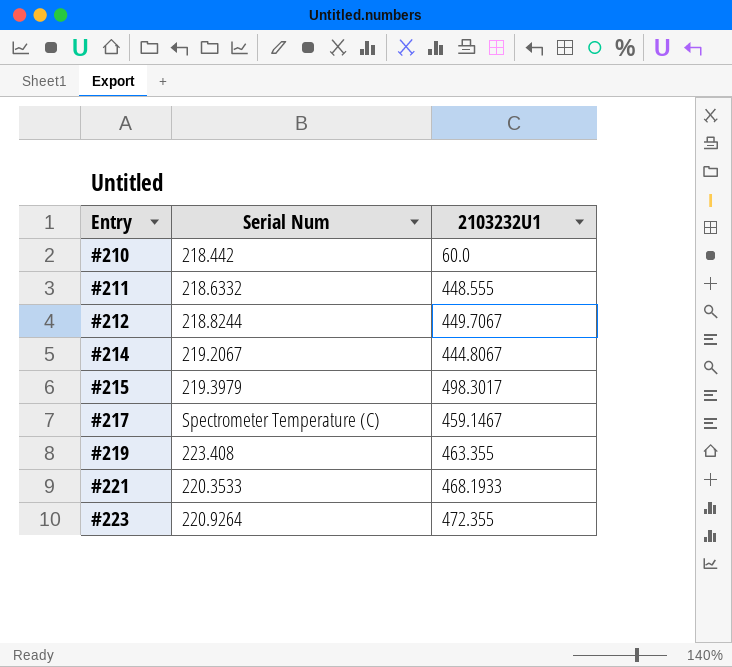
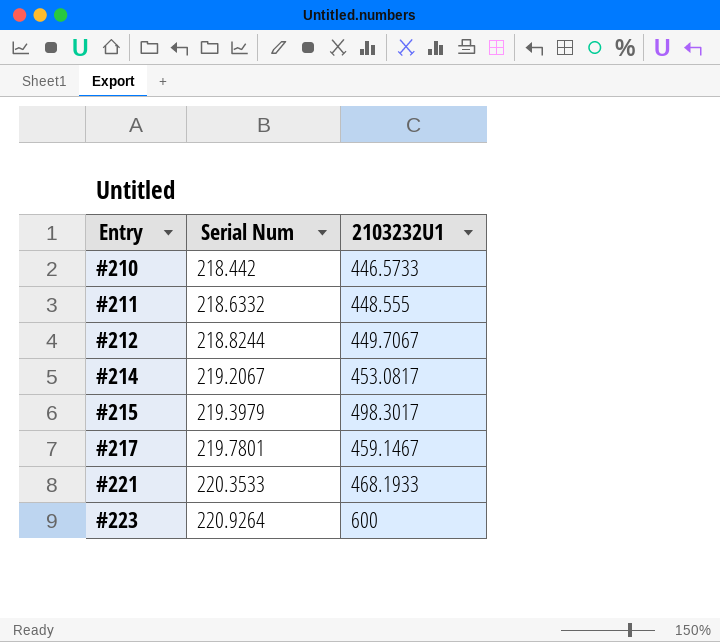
row #219: 223.408 | 463.355 -> none
#210 | 2103232U1: 60.0 -> 446.5733
#214 | 2103232U1: 444.8067 -> 453.0817
#217 | Serial Num: Spectrometer Temperature (C) -> 219.7801
#223 | 2103232U1: 472.355 -> 600

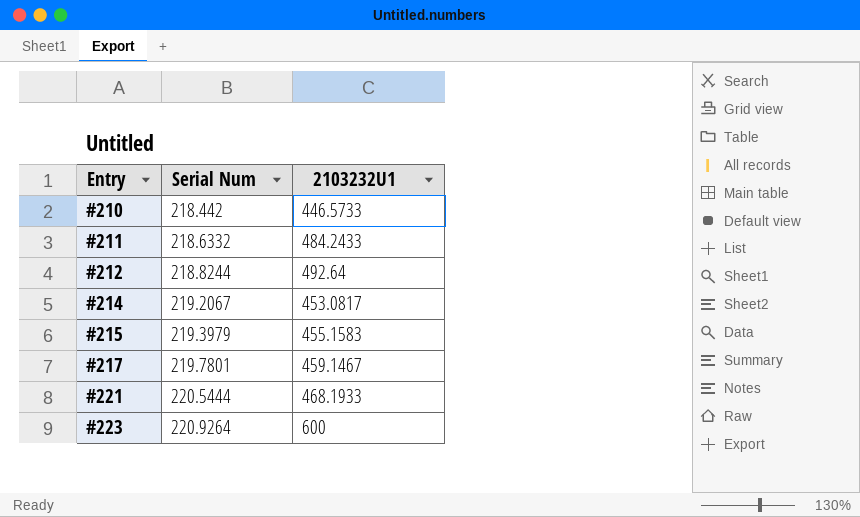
#211 | 2103232U1: 448.555 -> 484.2433
#212 | 2103232U1: 449.7067 -> 492.64
#215 | 2103232U1: 498.3017 -> 455.1583
#221 | Serial Num: 220.3533 -> 220.5444

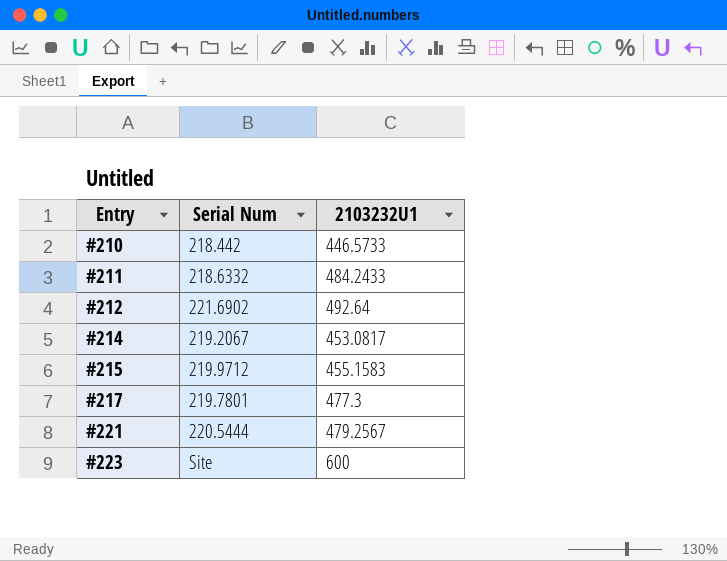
#212 | Serial Num: 218.8244 -> 221.6902
#215 | Serial Num: 219.3979 -> 219.9712
#217 | 2103232U1: 459.1467 -> 477.3
#221 | 2103232U1: 468.1933 -> 479.2567
#223 | Serial Num: 220.9264 -> Site

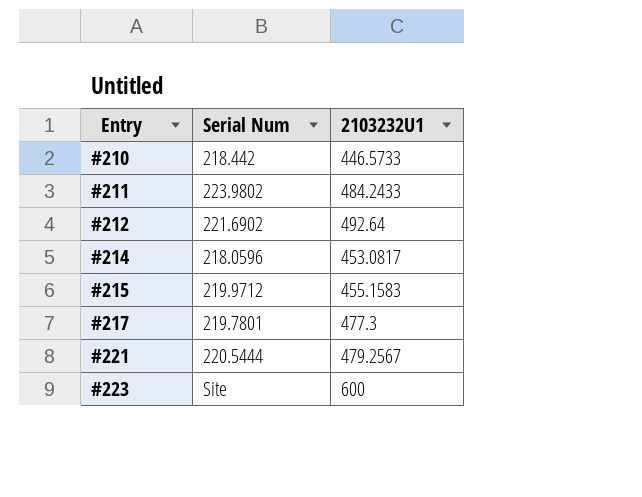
#211 | Serial Num: 218.6332 -> 223.9802
#214 | Serial Num: 219.2067 -> 218.0596

